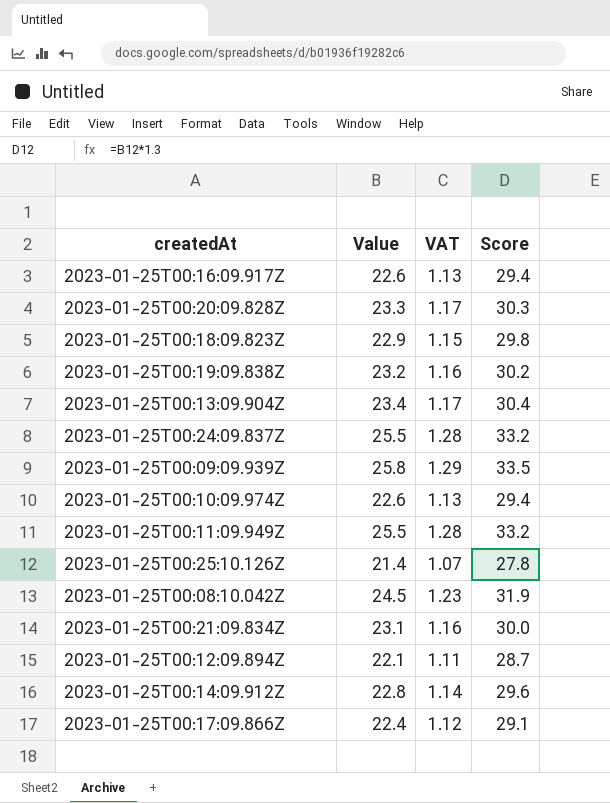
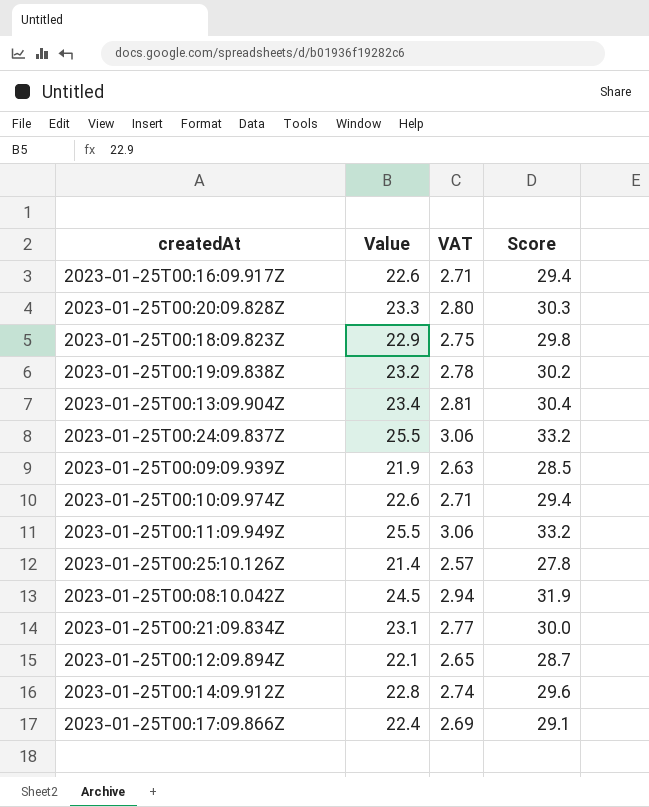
column VAT | formula: [Value] * 0.05 -> [Value] * 0.12
2023-01-25T00:09:09.939Z | Value: 25.8 -> 21.9
2023-01-25T00:09:09.939Z | Score: 33.5 -> 28.5

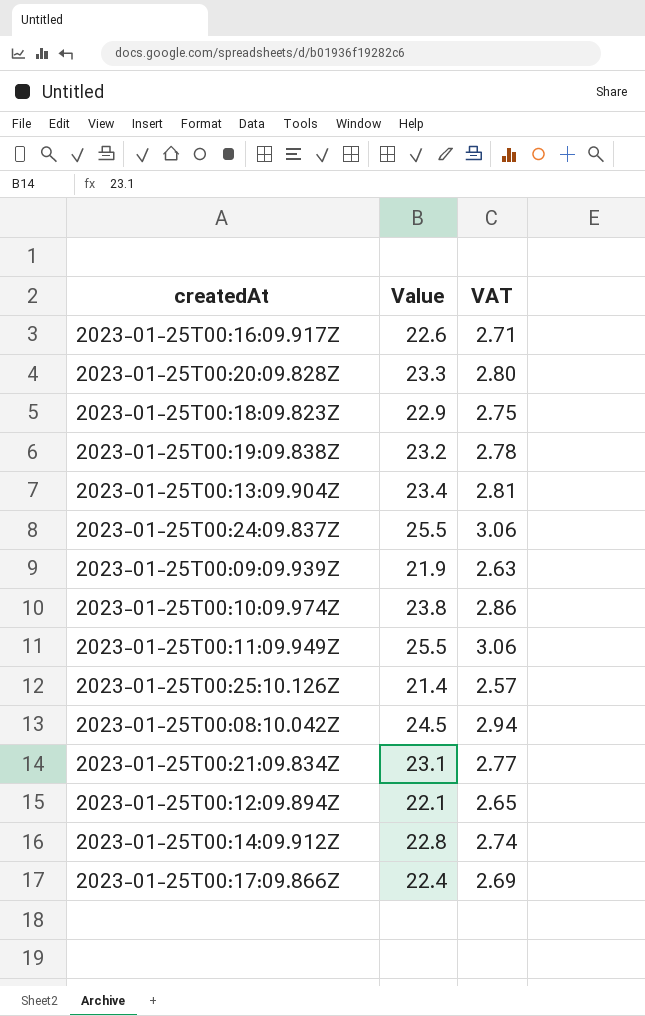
column Score | formula: [Value] * 1.3 -> none
2023-01-25T00:10:09.974Z | Value: 22.6 -> 23.8
2023-01-25T00:10:09.974Z | VAT: 2.71 -> 2.86

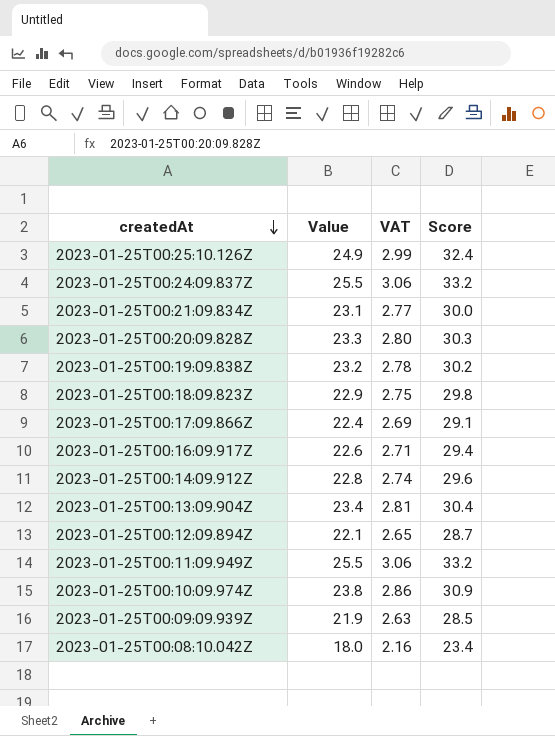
row order: none -> createdAt descending
column Score | formula: none -> [Value] * 1.3
2023-01-25T00:25:10.126Z | Value: 21.4 -> 24.9
2023-01-25T00:25:10.126Z | VAT: 2.57 -> 2.99
2023-01-25T00:08:10.042Z | Value: 24.5 -> 18.0
2023-01-25T00:08:10.042Z | VAT: 2.94 -> 2.16

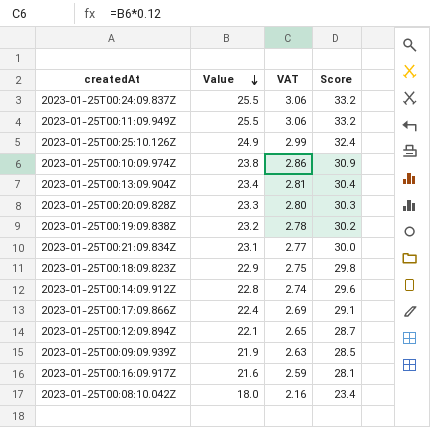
row order: createdAt descending -> Value descending
2023-01-25T00:16:09.917Z | Value: 22.6 -> 21.6
2023-01-25T00:16:09.917Z | VAT: 2.71 -> 2.59
2023-01-25T00:16:09.917Z | Score: 29.4 -> 28.1

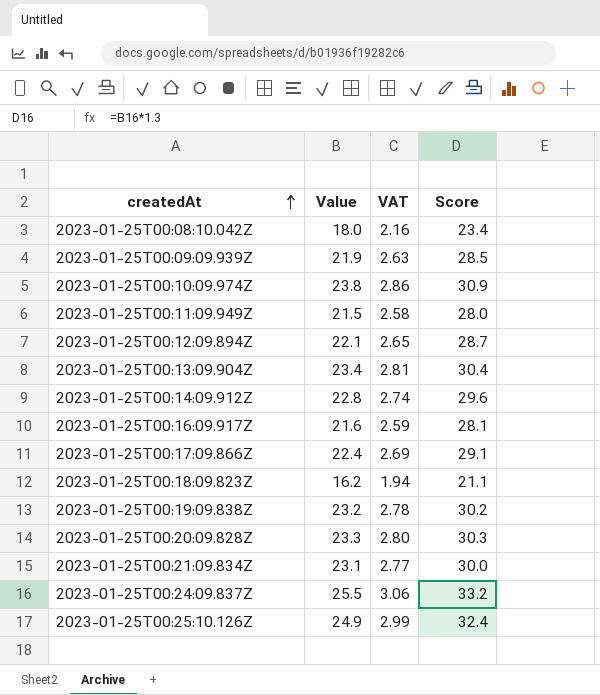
row order: Value descending -> createdAt ascending
2023-01-25T00:11:09.949Z | Value: 25.5 -> 21.5
2023-01-25T00:11:09.949Z | VAT: 3.06 -> 2.58
2023-01-25T00:11:09.949Z | Score: 33.2 -> 28.0
2023-01-25T00:18:09.823Z | Value: 22.9 -> 16.2
2023-01-25T00:18:09.823Z | VAT: 2.75 -> 1.94
2023-01-25T00:18:09.823Z | Score: 29.8 -> 21.1

